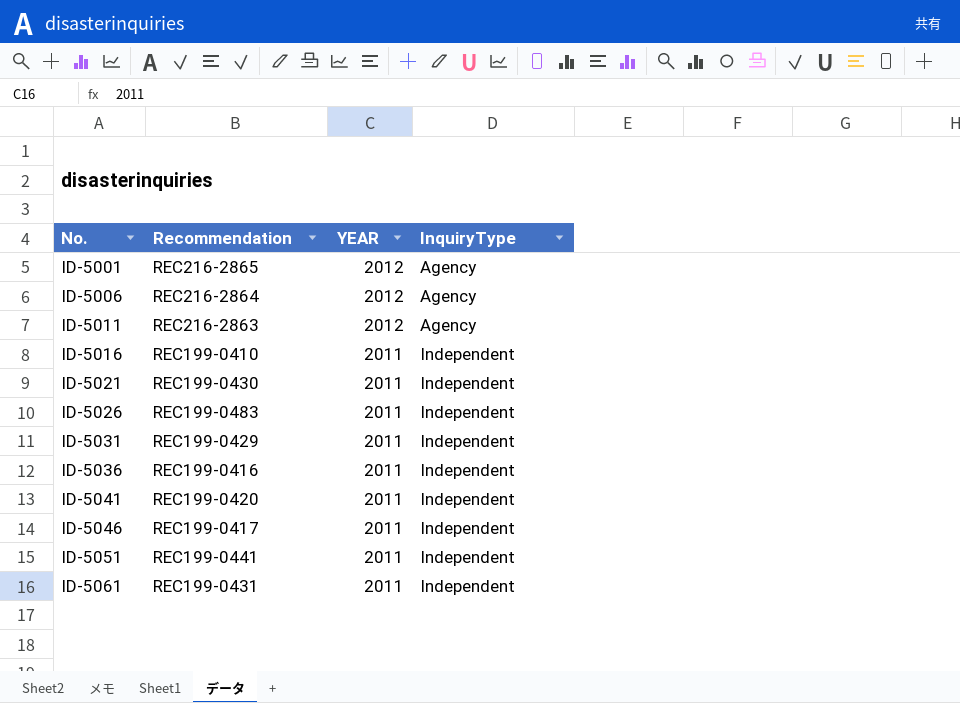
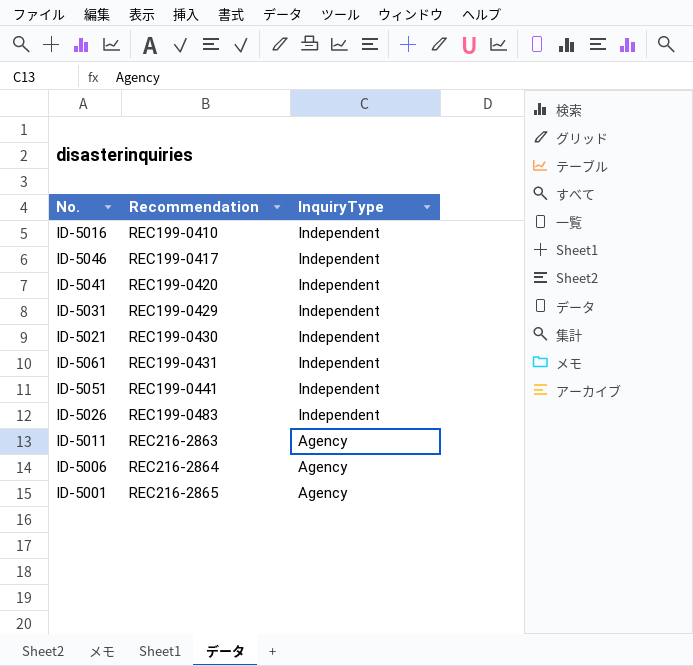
row order: No. ascending -> Recommendation ascending
column YEAR | position: 3 -> none
row ID-5036: REC199-0416 | 2011 | Independent -> none

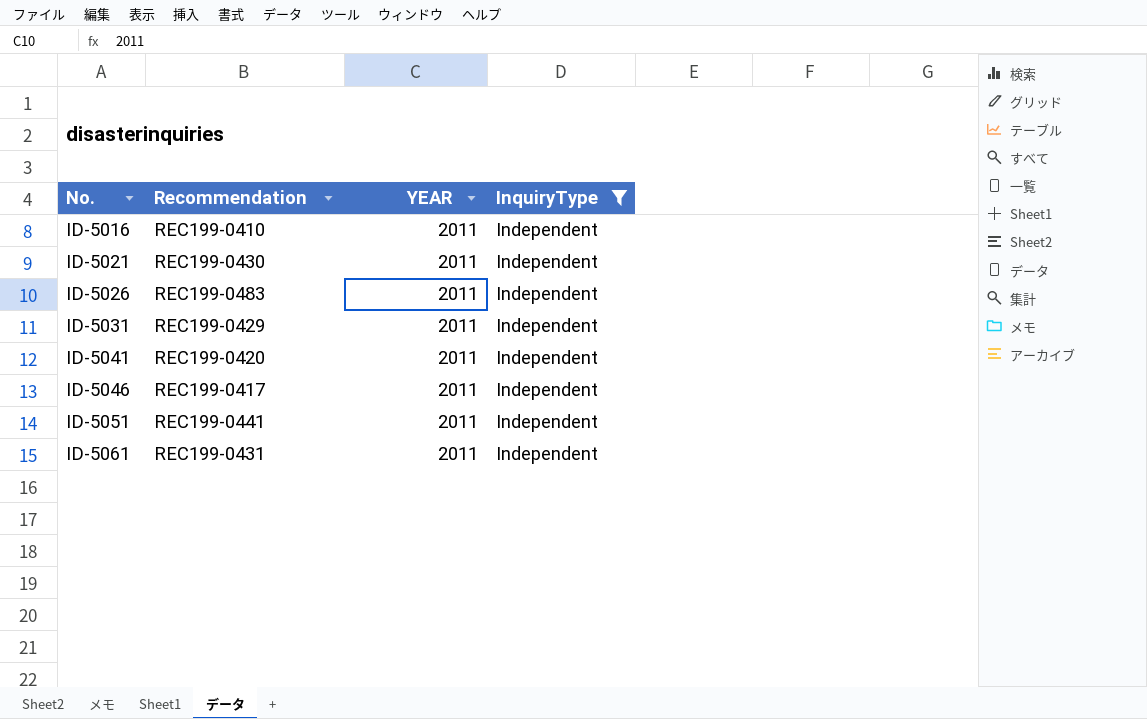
filter: none -> InquiryType = Independent
row order: Recommendation ascending -> No. ascending
column YEAR | position: none -> 3

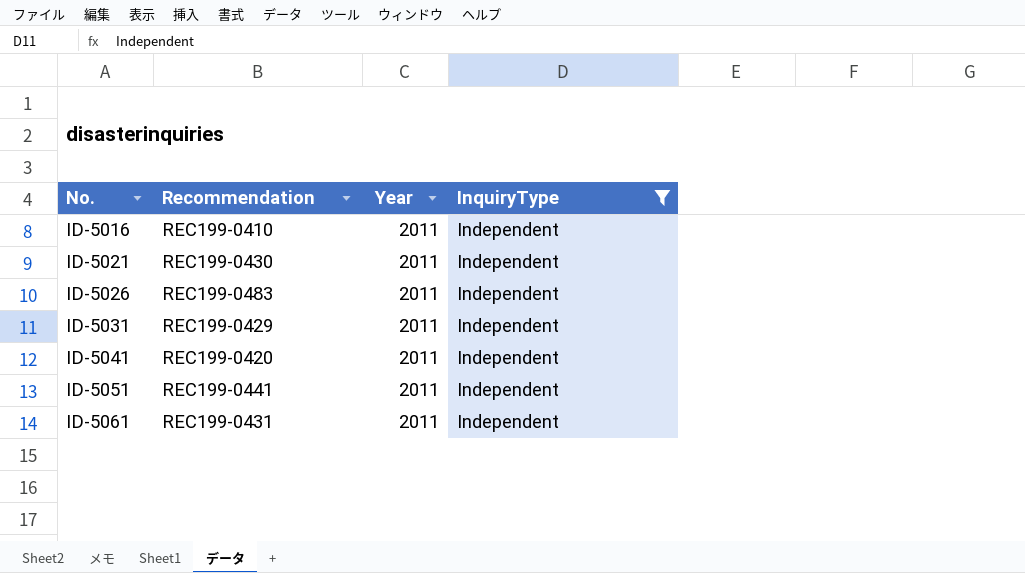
column name: YEAR -> Year
row ID-5046: REC199-0417 | 2011 | Independent -> none

